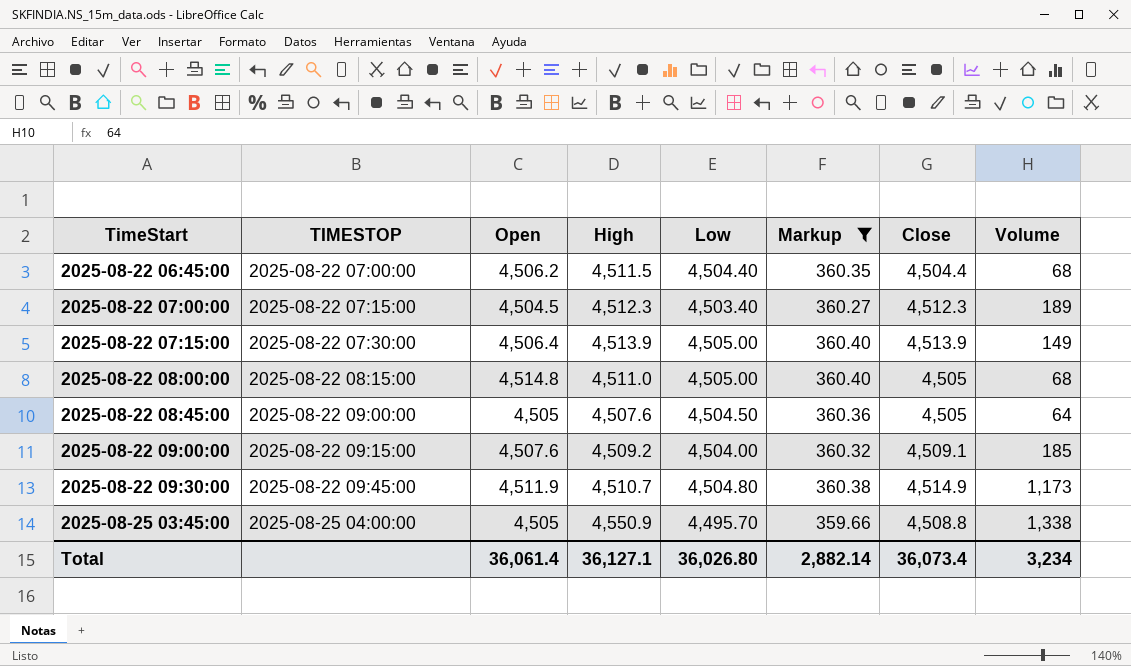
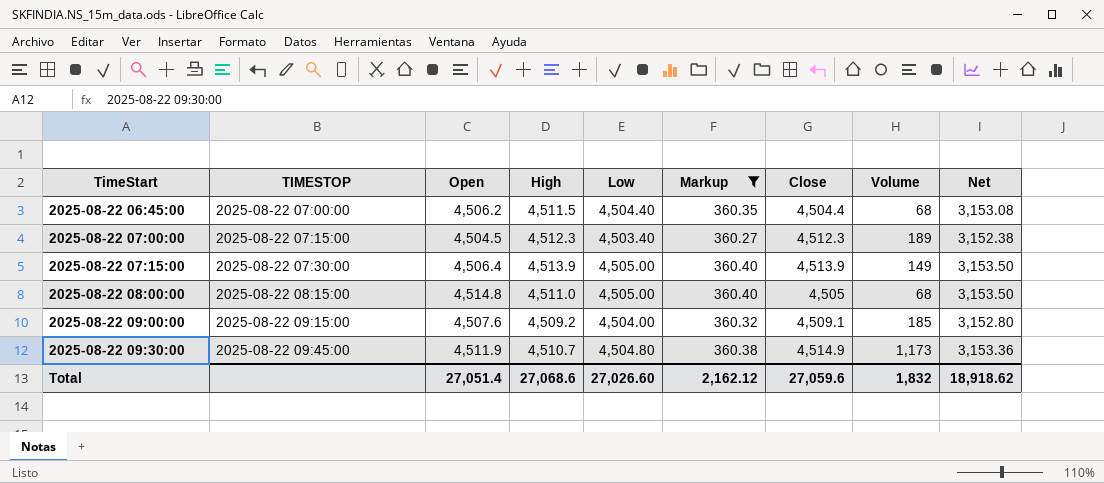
column Net | formula: none -> [Low] * 0.7
row 2025-08-22 08:45:00: 2025-08-22 09:00:00 | 4,505 | 4,507.6 | 4,504.50 | 360.36 | 4,505 | 64 -> none
row 2025-08-25 03:45:00: 2025-08-25 04:00:00 | 4,505 | 4,550.9 | 4,495.70 | 359.66 | 4,508.8 | 1,338 -> none
Total | Open: 36,061.4 -> 27,051.4
Total | High: 36,127.1 -> 27,068.6
Total | Low: 36,026.80 -> 27,026.60
Total | Markup: 2,882.14 -> 2,162.12
Total | Close: 36,073.4 -> 27,059.6
Total | Volume: 3,234 -> 1,832

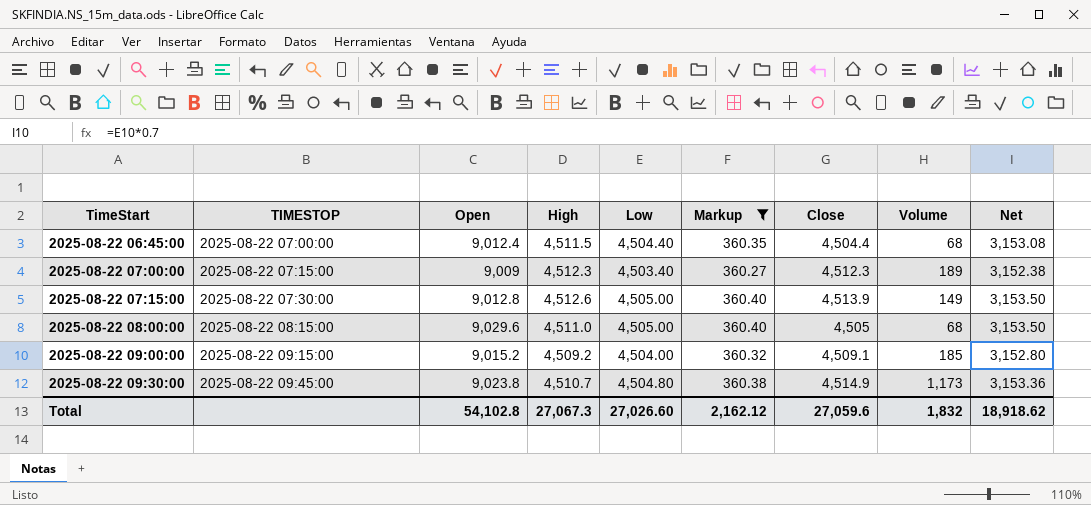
2025-08-22 06:45:00 | Open: 4,506.2 -> 9,012.4
2025-08-22 07:00:00 | Open: 4,504.5 -> 9,009
2025-08-22 07:15:00 | Open: 4,506.4 -> 9,012.8
2025-08-22 07:15:00 | High: 4,513.9 -> 4,512.6
2025-08-22 08:00:00 | Open: 4,514.8 -> 9,029.6
2025-08-22 09:00:00 | Open: 4,507.6 -> 9,015.2
2025-08-22 09:30:00 | Open: 4,511.9 -> 9,023.8
Total | Open: 27,051.4 -> 54,102.8
Total | High: 27,068.6 -> 27,067.3

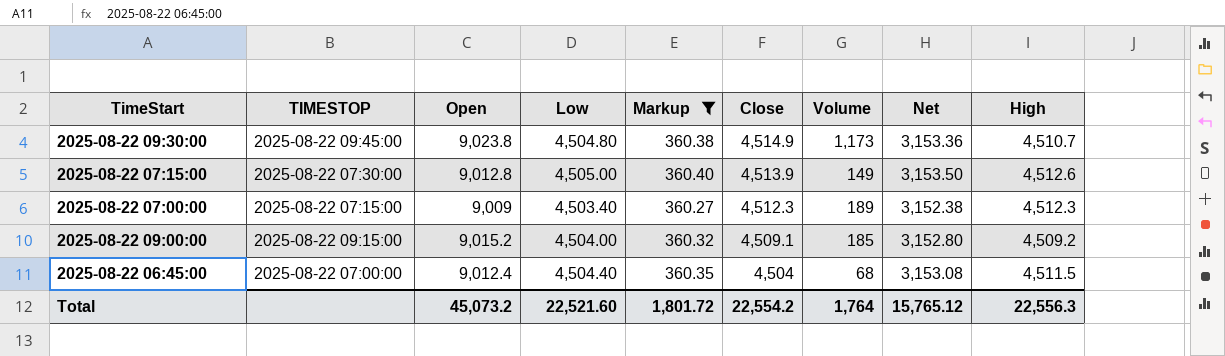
row order: TimeStart ascending -> Close descending
column High | position: 4 -> 9
row 2025-08-22 08:00:00: 2025-08-22 08:15:00 | 9,029.6 | 4,511.0 | 4,505.00 | 360.40 | 4,505 | 68 | 3,153.50 -> none
2025-08-22 06:45:00 | Close: 4,504.4 -> 4,504
Total | Open: 54,102.8 -> 45,073.2
Total | Low: 27,026.60 -> 22,521.60
Total | Markup: 2,162.12 -> 1,801.72
Total | Close: 27,059.6 -> 22,554.2
Total | Volume: 1,832 -> 1,764
Total | Net: 18,918.62 -> 15,765.12
Total | High: 27,067.3 -> 22,556.3

